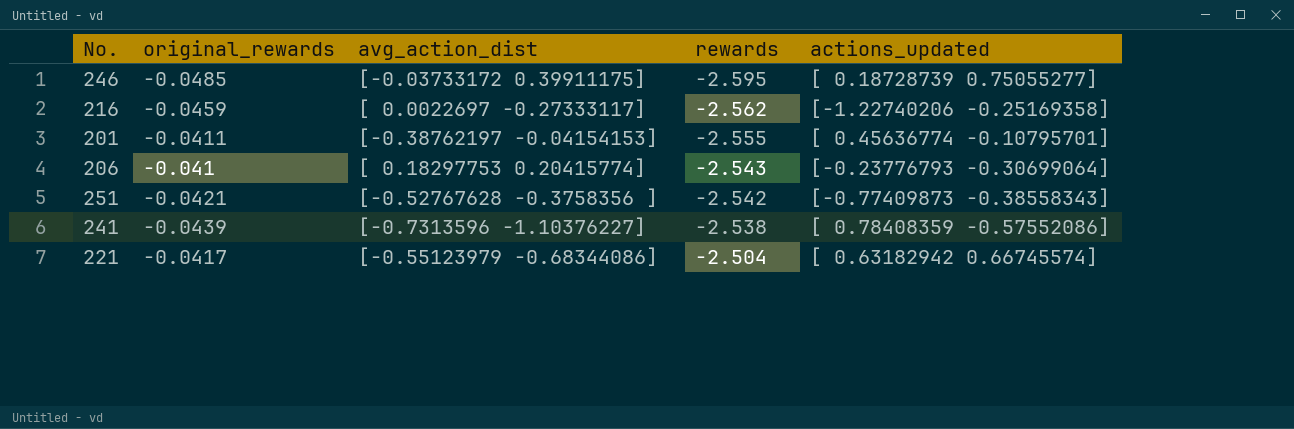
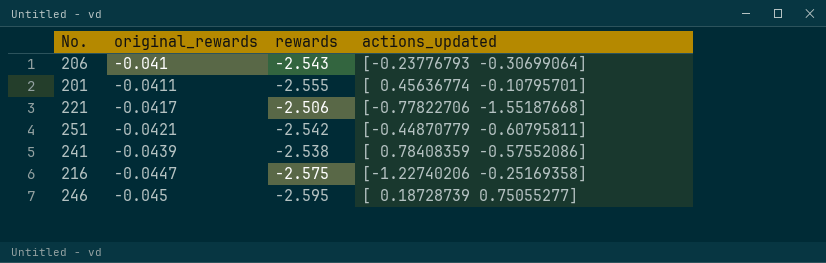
row order: rewards ascending -> original_rewards descending
column avg_action_dist | position: 3 -> none
221 | rewards: -2.504 -> -2.506
221 | actions_updated: [ 0.63182942 0.66745574] -> [-0.77822706 -1.55187668]
251 | actions_updated: [-0.77409873 -0.38558343] -> [-0.44870779 -0.60795811]
216 | original_rewards: -0.0459 -> -0.0447
216 | rewards: -2.562 -> -2.575
246 | original_rewards: -0.0485 -> -0.045

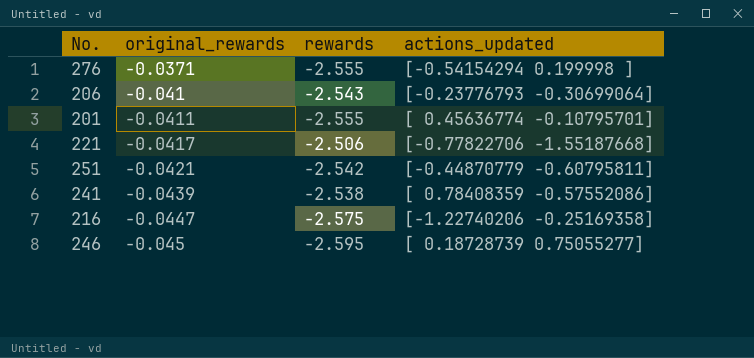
row 276: none -> -0.0371 | -2.555 | [-0.54154294 0.199998 ]

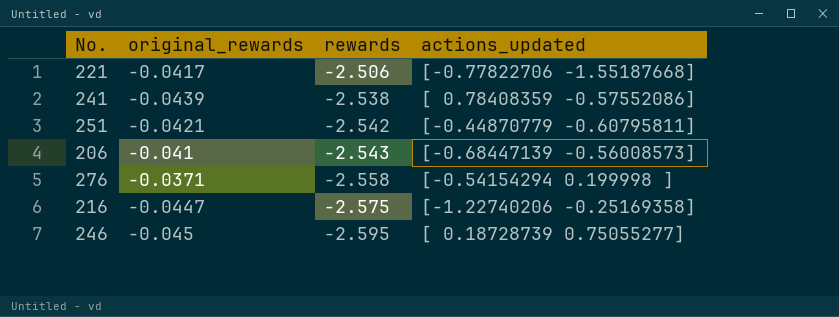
row order: original_rewards descending -> rewards descending
row 201: -0.0411 | -2.555 | [ 0.45636774 -0.10795701] -> none
206 | actions_updated: [-0.23776793 -0.30699064] -> [-0.68447139 -0.56008573]
276 | rewards: -2.555 -> -2.558

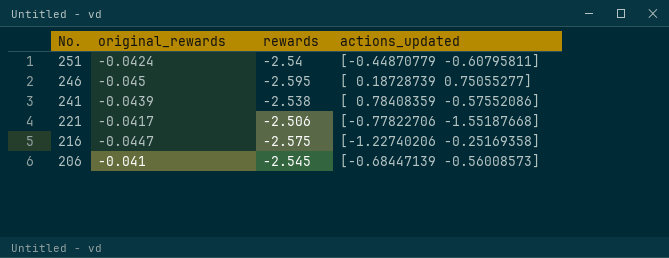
row order: rewards descending -> No. descending
row 276: -0.0371 | -2.558 | [-0.54154294 0.199998 ] -> none
251 | original_rewards: -0.0421 -> -0.0424
251 | rewards: -2.542 -> -2.54
206 | rewards: -2.543 -> -2.545

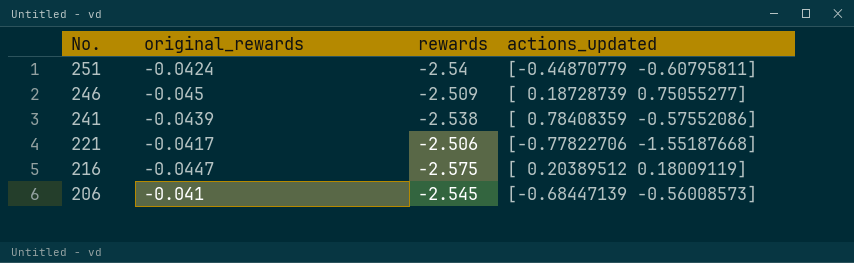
246 | rewards: -2.595 -> -2.509
216 | actions_updated: [-1.22740206 -0.25169358] -> [ 0.20389512 0.18009119]

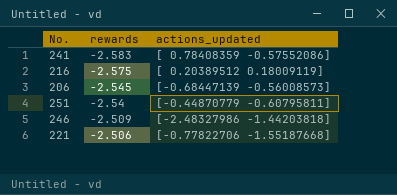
row order: No. descending -> rewards ascending
column original_rewards | position: 2 -> none
241 | rewards: -2.538 -> -2.583
246 | actions_updated: [ 0.18728739 0.75055277] -> [-2.48327986 -1.44203818]

